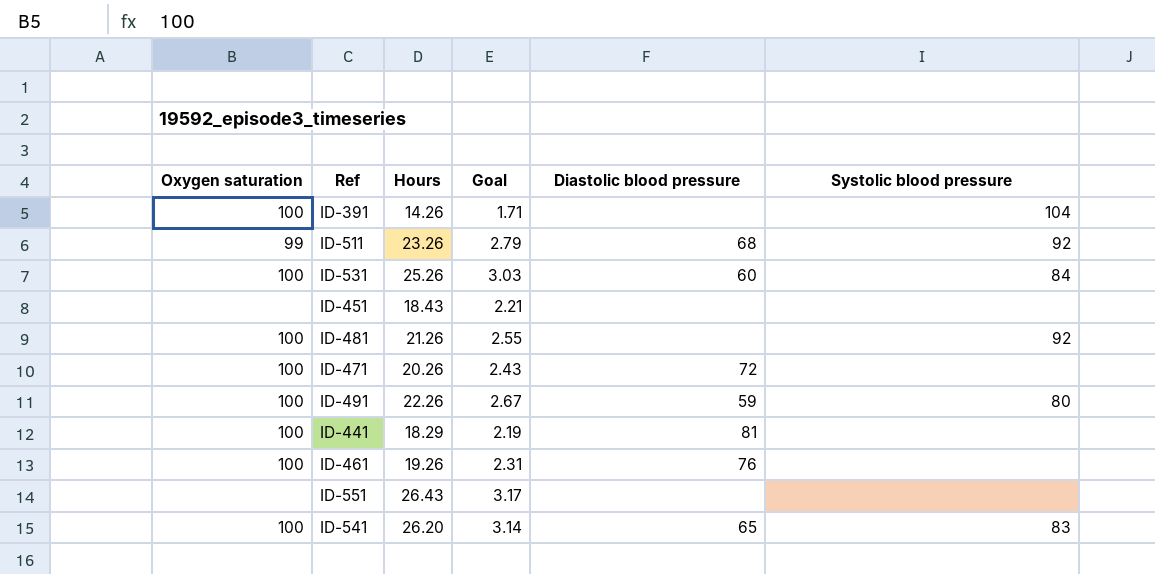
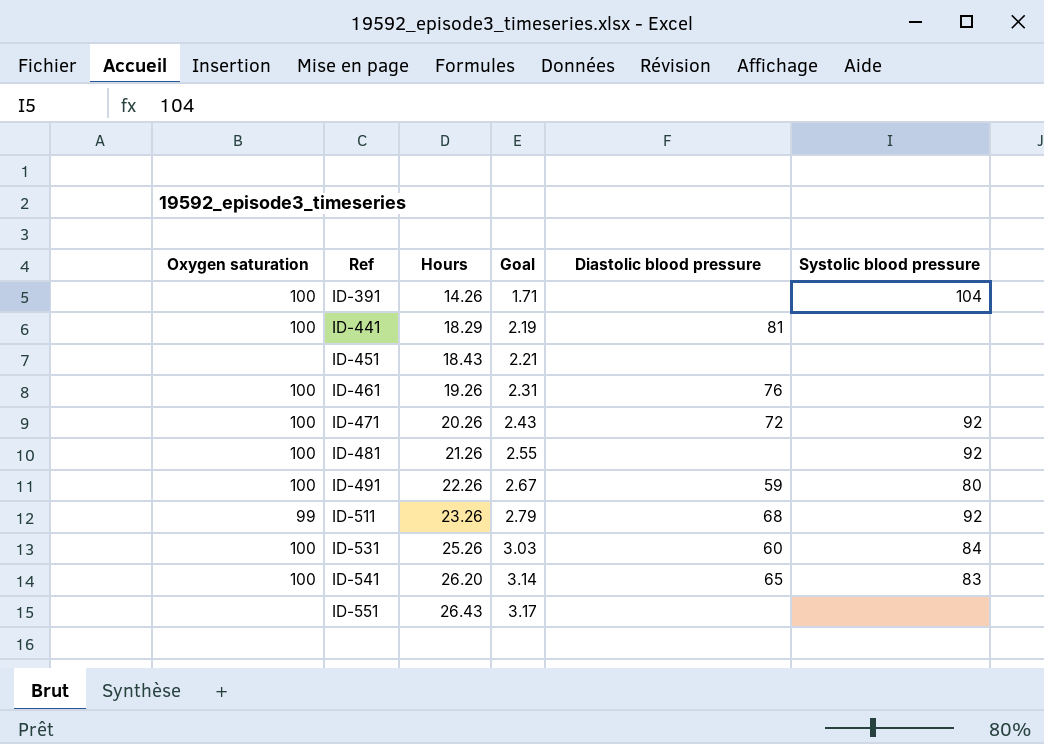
row order: none -> Ref ascending
ID-471 | Systolic blood pressure: none -> 92

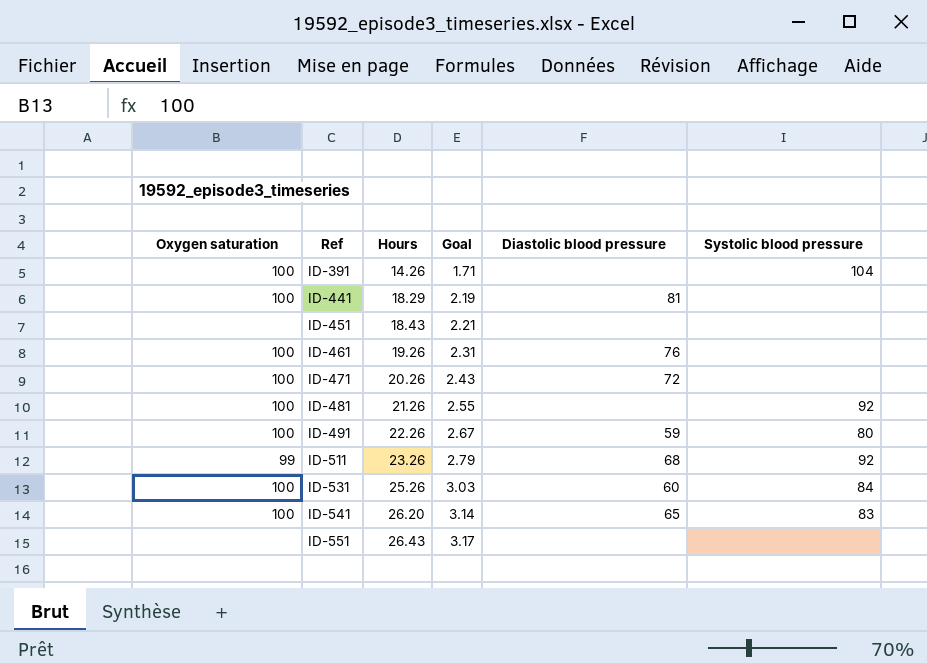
ID-471 | Systolic blood pressure: 92 -> none

